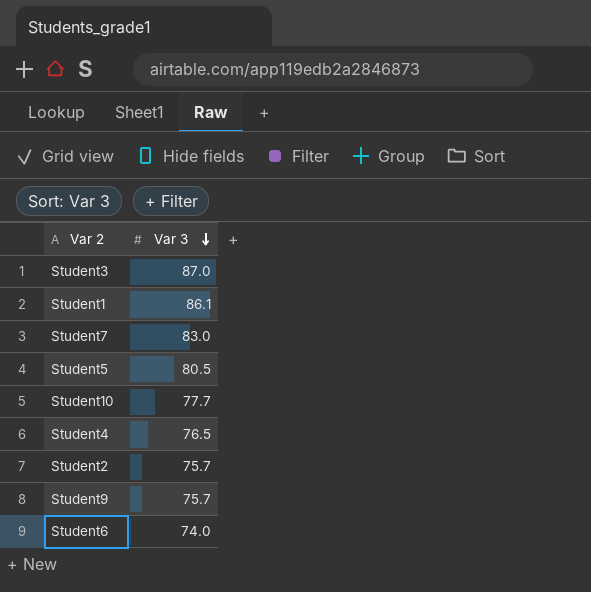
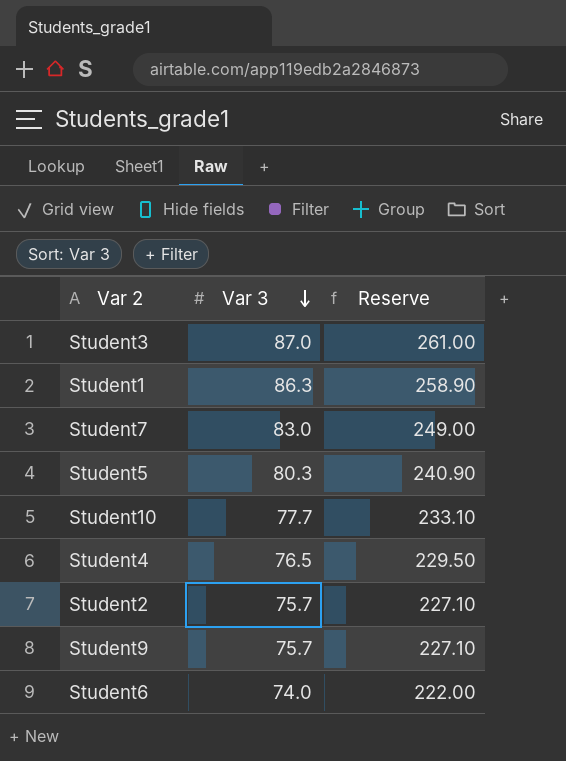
column Reserve | formula: none -> [Var 3] * 3
Student1 | Var 3: 86.1 -> 86.3
Student5 | Var 3: 80.5 -> 80.3

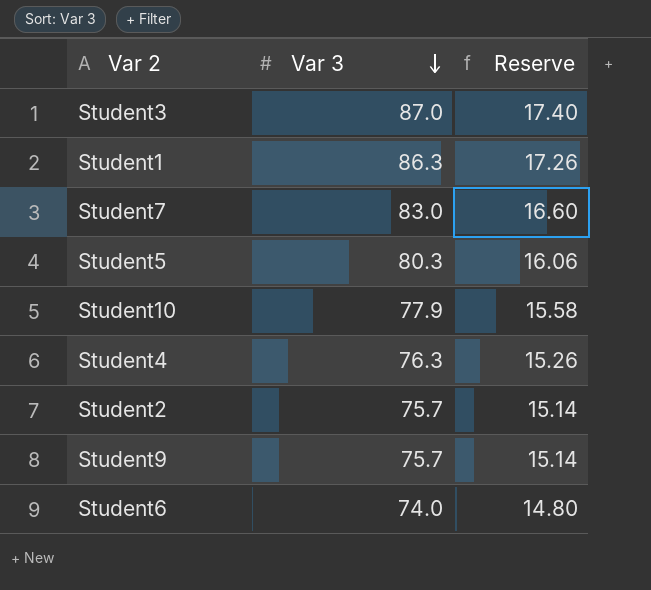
column Reserve | formula: [Var 3] * 3 -> [Var 3] * 0.2
Student10 | Var 3: 77.7 -> 77.9
Student4 | Var 3: 76.5 -> 76.3

